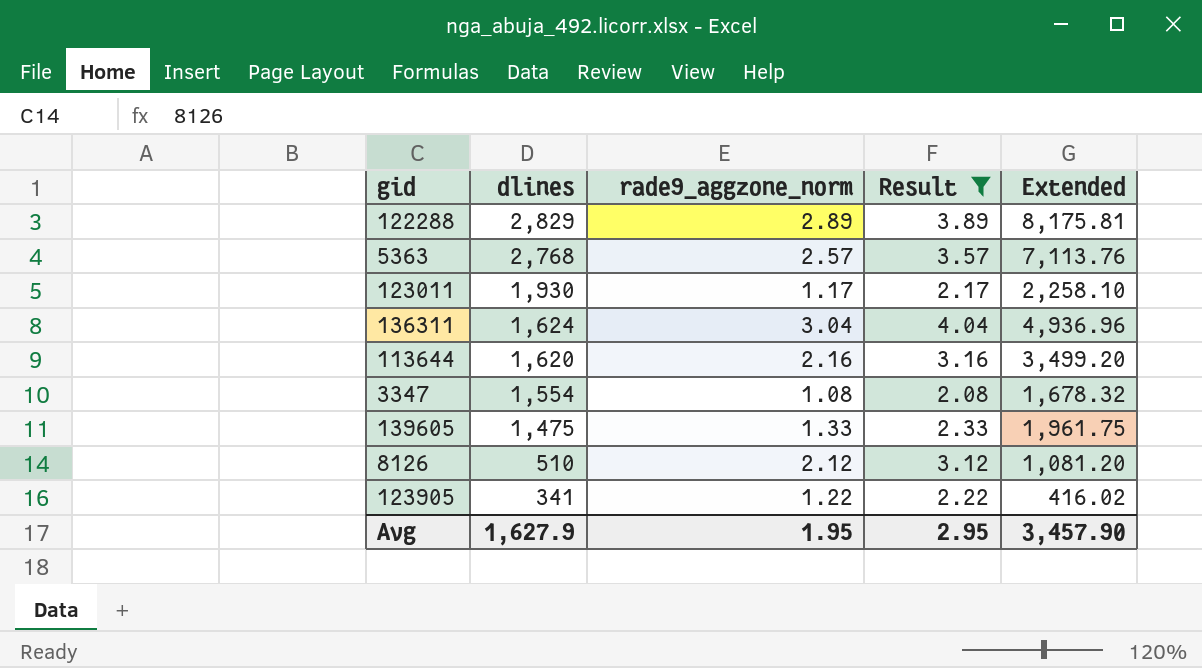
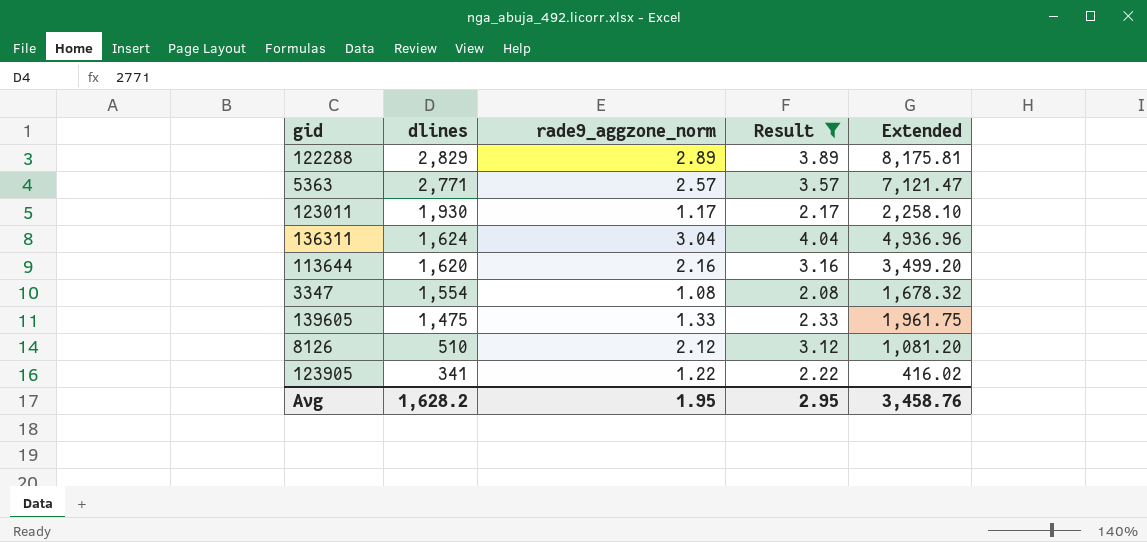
5363 | dlines: 2,768 -> 2,771
5363 | Extended: 7,113.76 -> 7,121.47
Avg | dlines: 1,627.9 -> 1,628.2
Avg | Extended: 3,457.90 -> 3,458.76

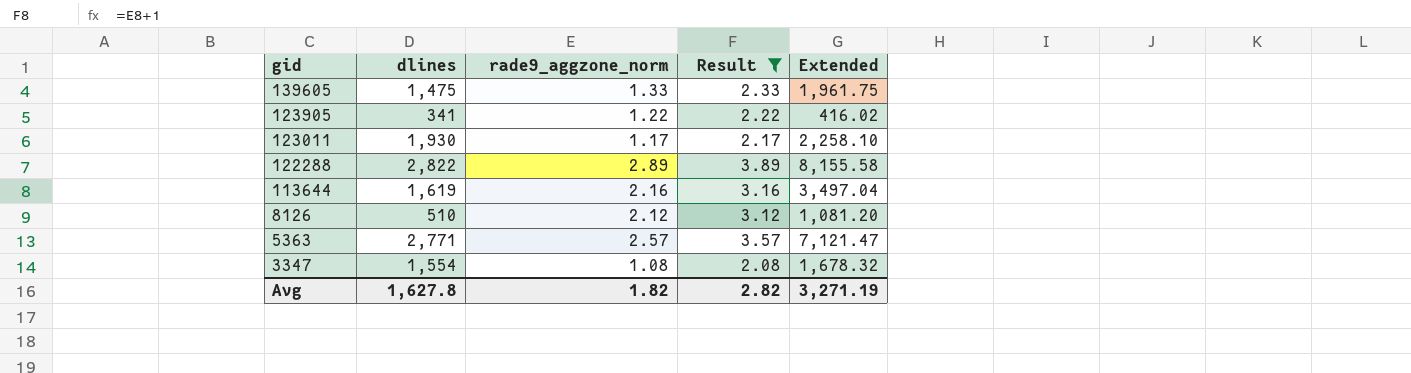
row order: dlines descending -> gid descending
row 136311: 1,624 | 3.04 | 4.04 | 4,936.96 -> none
122288 | dlines: 2,829 -> 2,822
122288 | Extended: 8,175.81 -> 8,155.58
113644 | dlines: 1,620 -> 1,619
113644 | Extended: 3,499.20 -> 3,497.04
Avg | dlines: 1,628.2 -> 1,627.8
Avg | rade9_aggzone_norm: 1.95 -> 1.82
Avg | Result: 2.95 -> 2.82
Avg | Extended: 3,458.76 -> 3,271.19

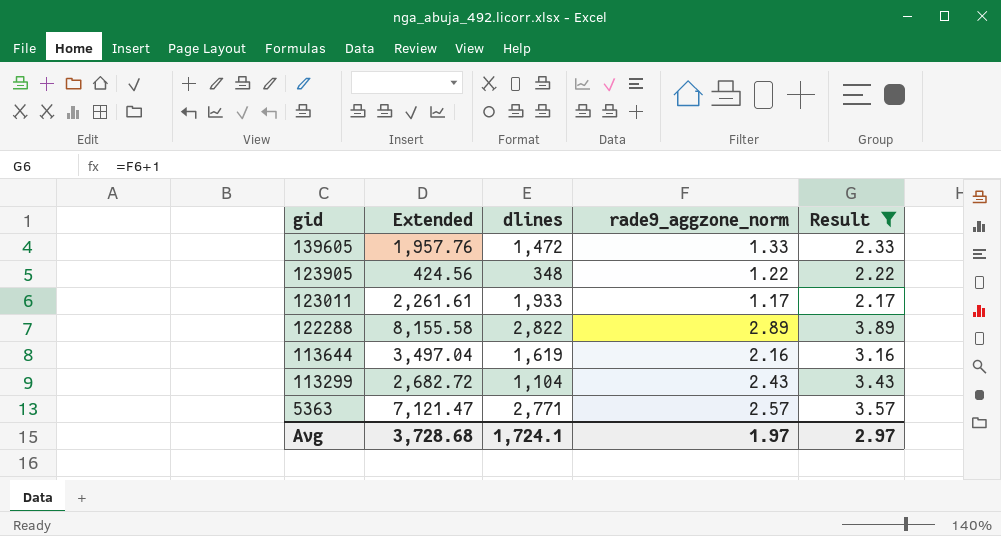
column Extended | position: 5 -> 2
row 8126: 510 | 2.12 | 3.12 | 1,081.20 -> none
row 3347: 1,554 | 1.08 | 2.08 | 1,678.32 -> none
139605 | Extended: 1,961.75 -> 1,957.76
139605 | dlines: 1,475 -> 1,472
123905 | Extended: 416.02 -> 424.56
123905 | dlines: 341 -> 348
123011 | Extended: 2,258.10 -> 2,261.61
123011 | dlines: 1,930 -> 1,933
row 113299: none -> 2,682.72 | 1,104 | 2.43 | 3.43
Avg | Extended: 3,271.19 -> 3,728.68
Avg | dlines: 1,627.8 -> 1,724.1
Avg | rade9_aggzone_norm: 1.82 -> 1.97
Avg | Result: 2.82 -> 2.97

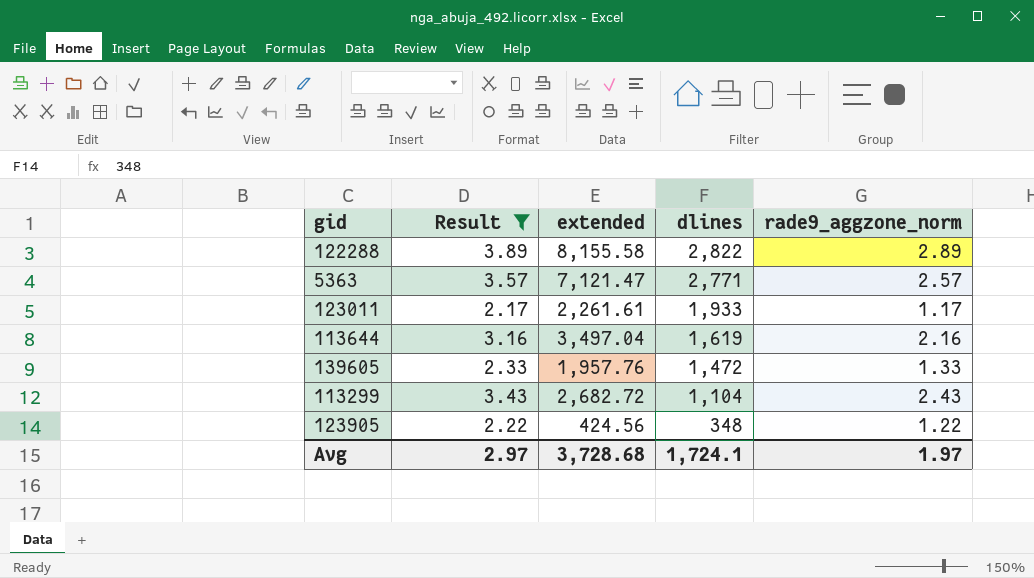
row order: gid descending -> dlines descending
column Result | position: 5 -> 2
column name: Extended -> extended

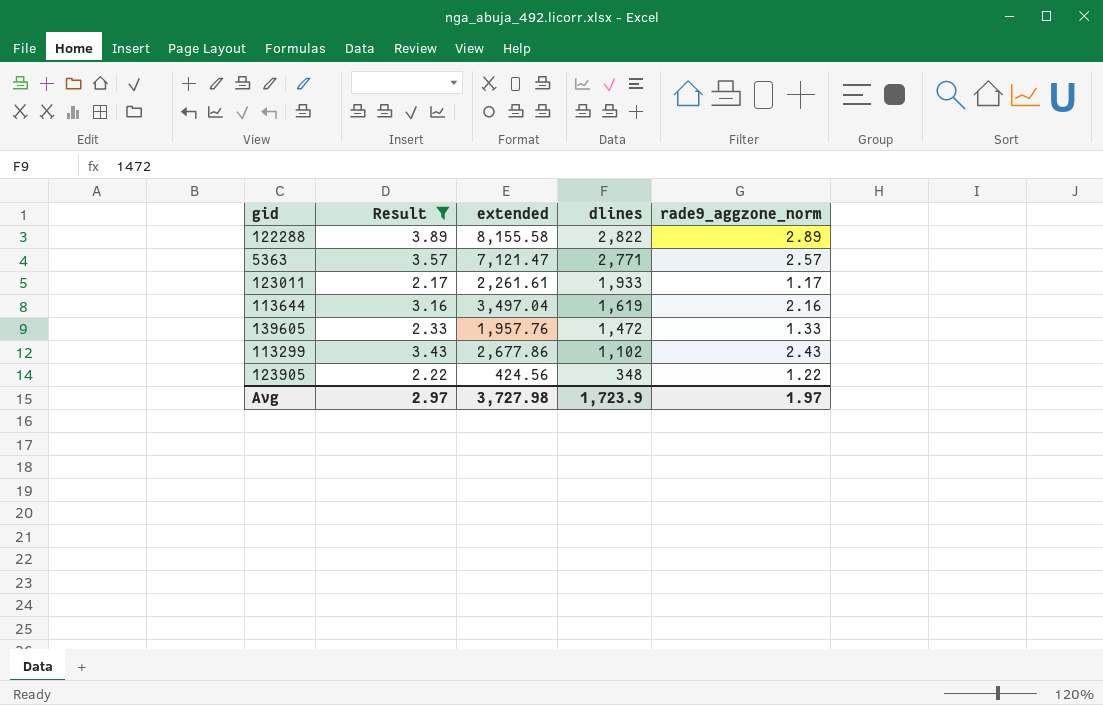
113299 | extended: 2,682.72 -> 2,677.86
113299 | dlines: 1,104 -> 1,102
Avg | extended: 3,728.68 -> 3,727.98
Avg | dlines: 1,724.1 -> 1,723.9

